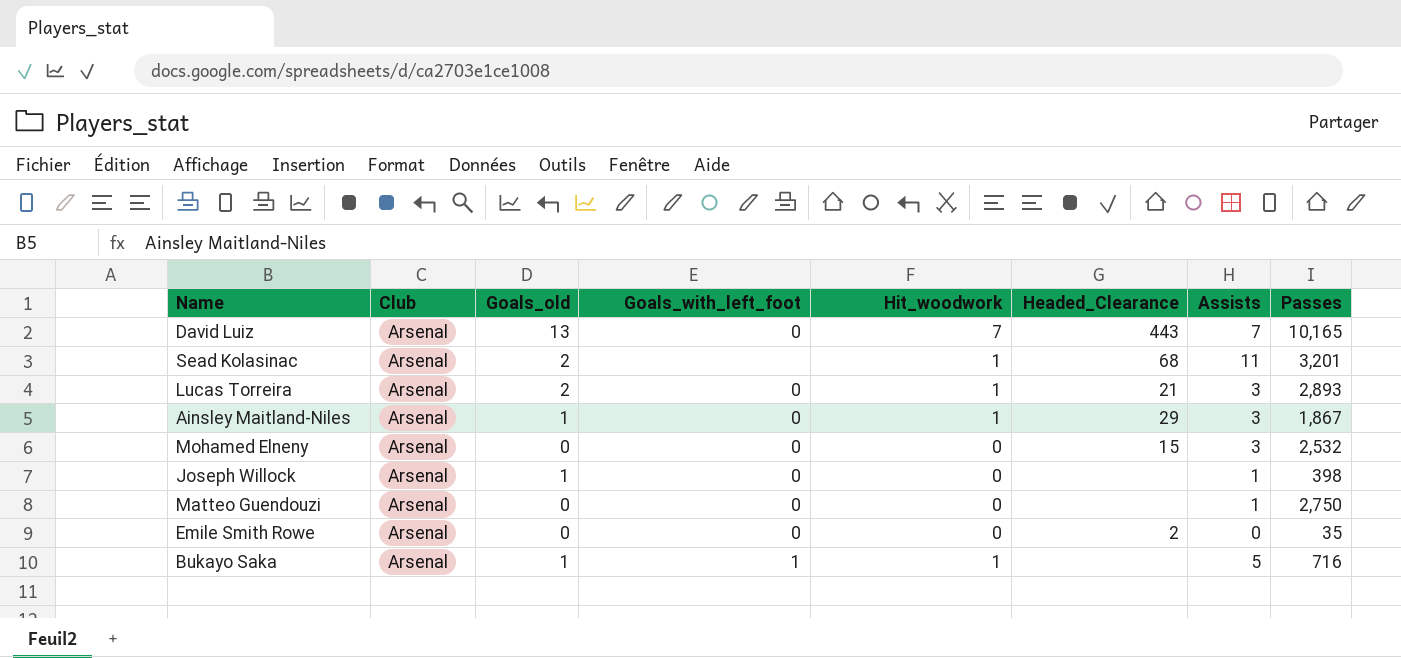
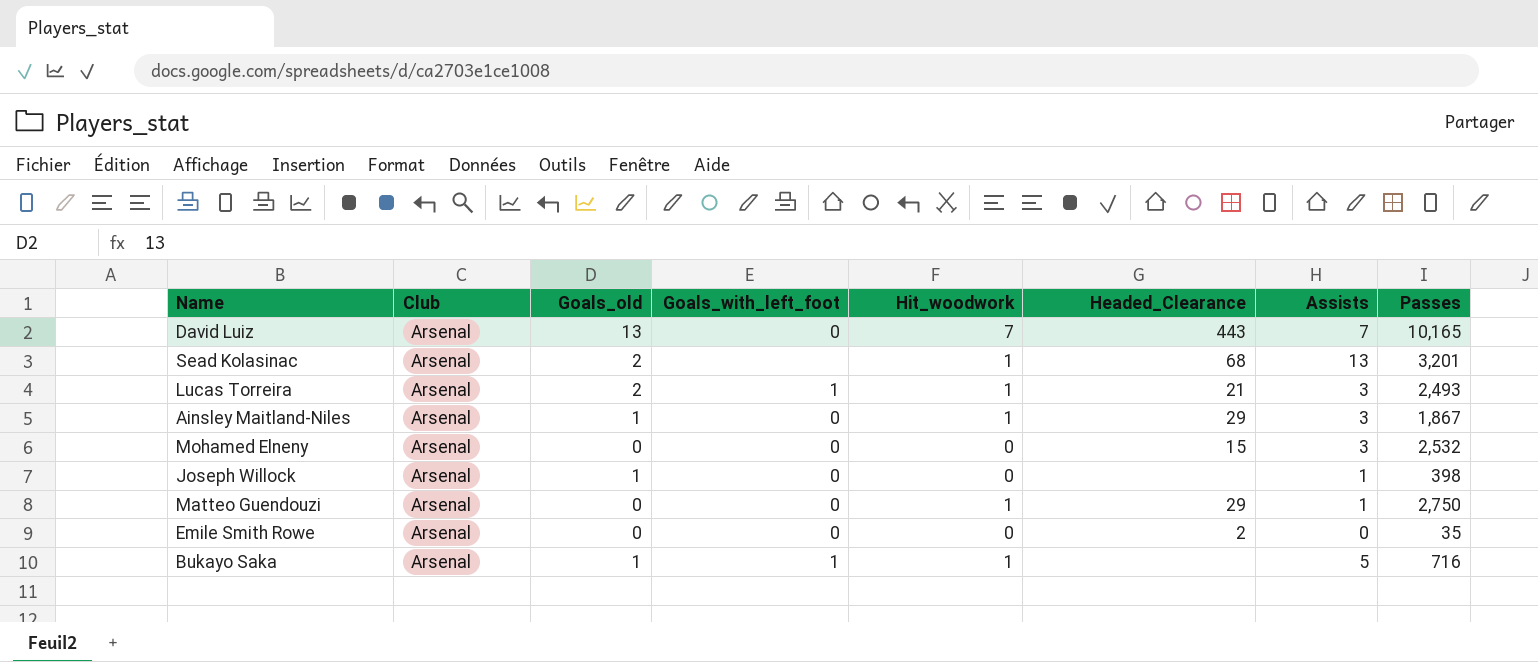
Sead Kolasinac | Assists: 11 -> 13
Lucas Torreira | Goals_with_left_foot: 0 -> 1
Lucas Torreira | Passes: 2,893 -> 2,493
Matteo Guendouzi | Hit_woodwork: 0 -> 1
Matteo Guendouzi | Headed_Clearance: none -> 29

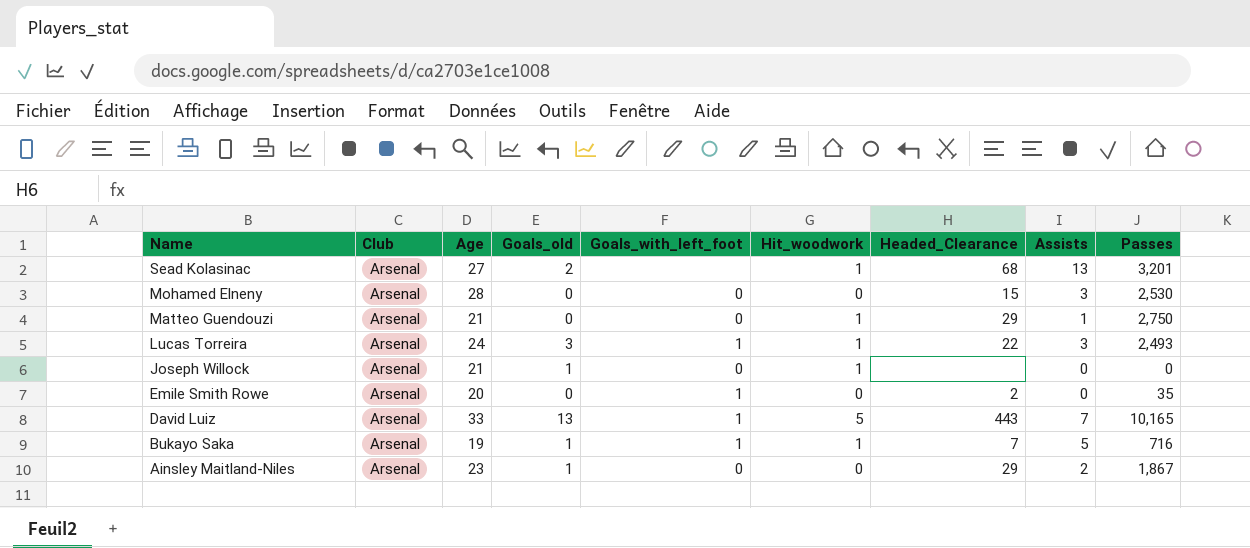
row order: none -> Name descending
column Age | position: none -> 3
Mohamed Elneny | Passes: 2,532 -> 2,530
Lucas Torreira | Goals_old: 2 -> 3
Lucas Torreira | Headed_Clearance: 21 -> 22
Joseph Willock | Hit_woodwork: 0 -> 1
Joseph Willock | Assists: 1 -> 0
Joseph Willock | Passes: 398 -> 0
Emile Smith Rowe | Goals_with_left_foot: 0 -> 1
David Luiz | Goals_with_left_foot: 0 -> 1
David Luiz | Hit_woodwork: 7 -> 5
Bukayo Saka | Headed_Clearance: none -> 7
Ainsley Maitland-Niles | Hit_woodwork: 1 -> 0
Ainsley Maitland-Niles | Assists: 3 -> 2

